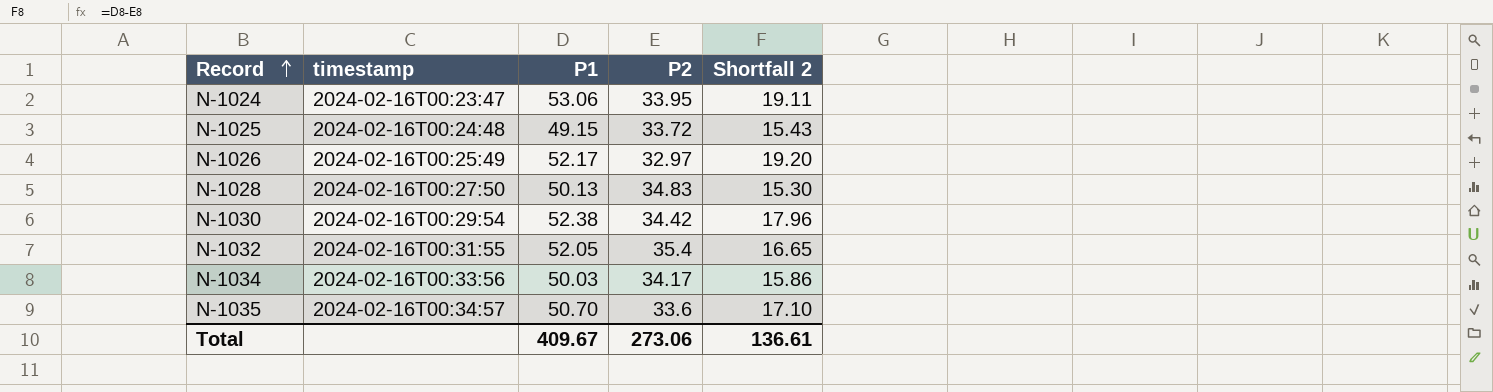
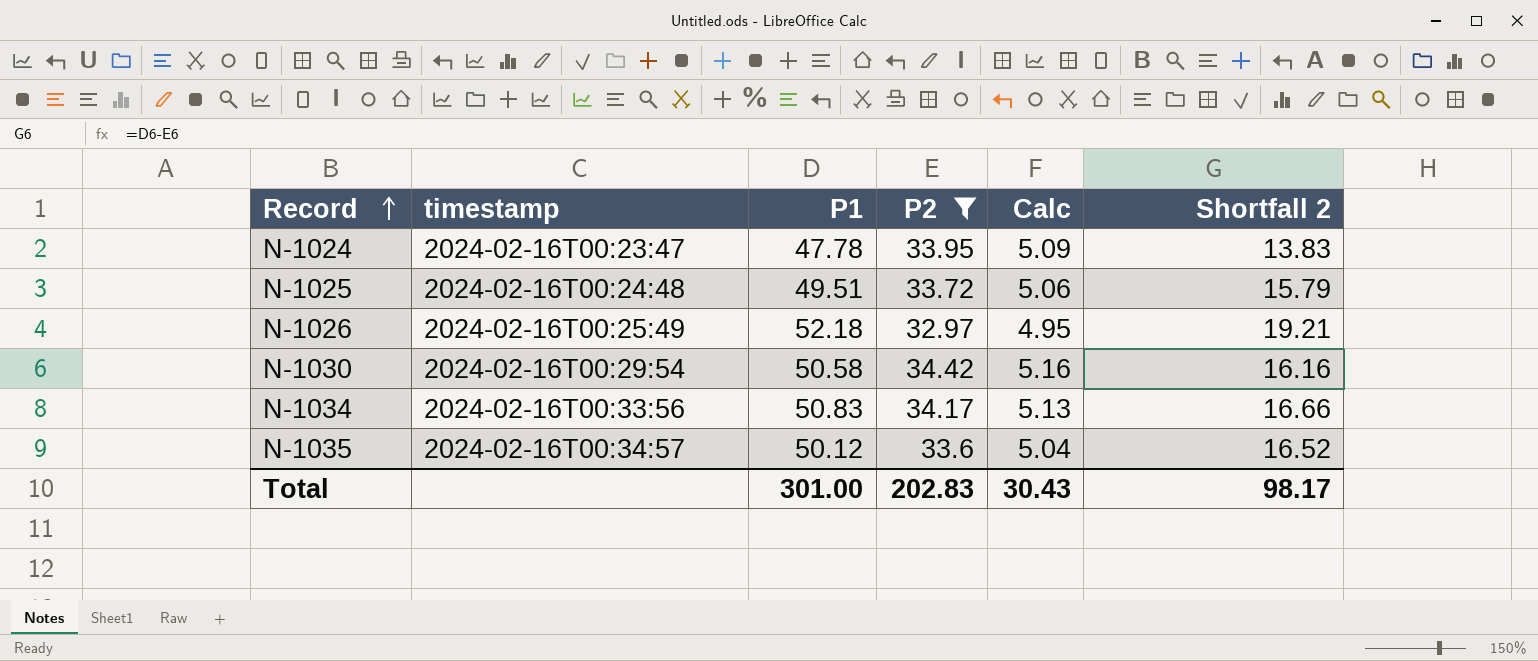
filter: none -> P2 <= 34.42
column Calc | formula: none -> [P2] * 0.15
N-1024 | P1: 53.06 -> 47.78
N-1024 | Shortfall 2: 19.11 -> 13.83
N-1025 | P1: 49.15 -> 49.51
N-1025 | Shortfall 2: 15.43 -> 15.79
N-1026 | P1: 52.17 -> 52.18
N-1026 | Shortfall 2: 19.20 -> 19.21
N-1030 | P1: 52.38 -> 50.58
N-1030 | Shortfall 2: 17.96 -> 16.16
N-1034 | P1: 50.03 -> 50.83
N-1034 | Shortfall 2: 15.86 -> 16.66
N-1035 | P1: 50.70 -> 50.12
N-1035 | Shortfall 2: 17.10 -> 16.52
Total | P1: 409.67 -> 301.00
Total | P2: 273.06 -> 202.83
Total | Shortfall 2: 136.61 -> 98.17

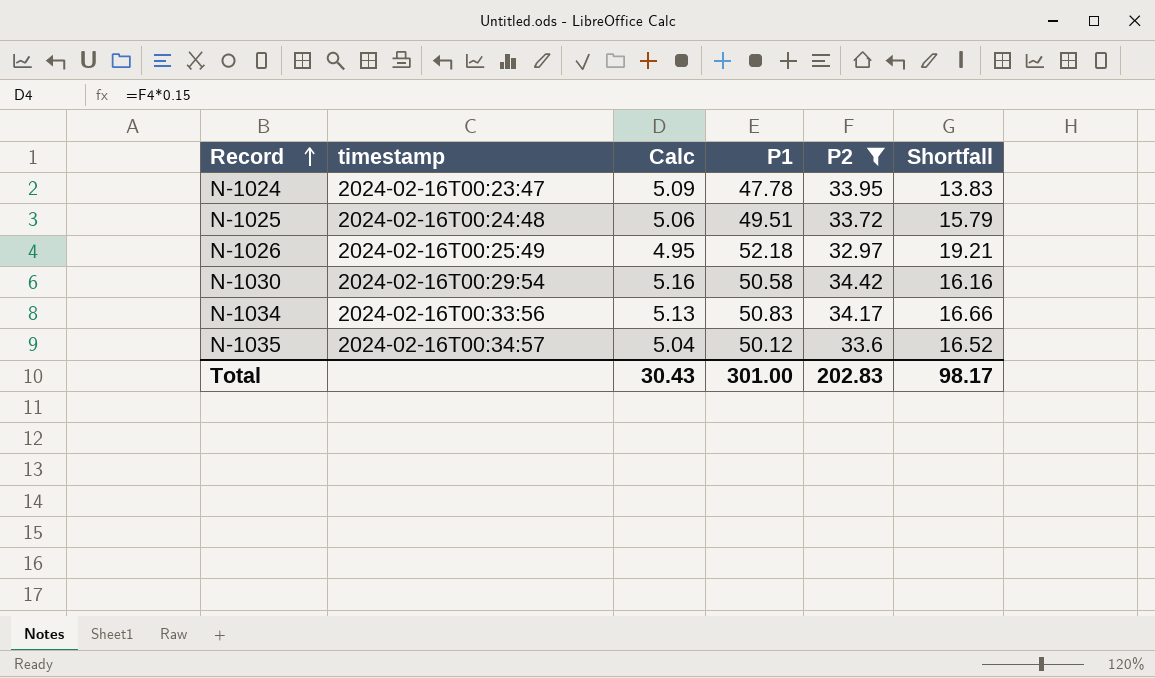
column Calc | position: 5 -> 3
column name: Shortfall 2 -> Shortfall

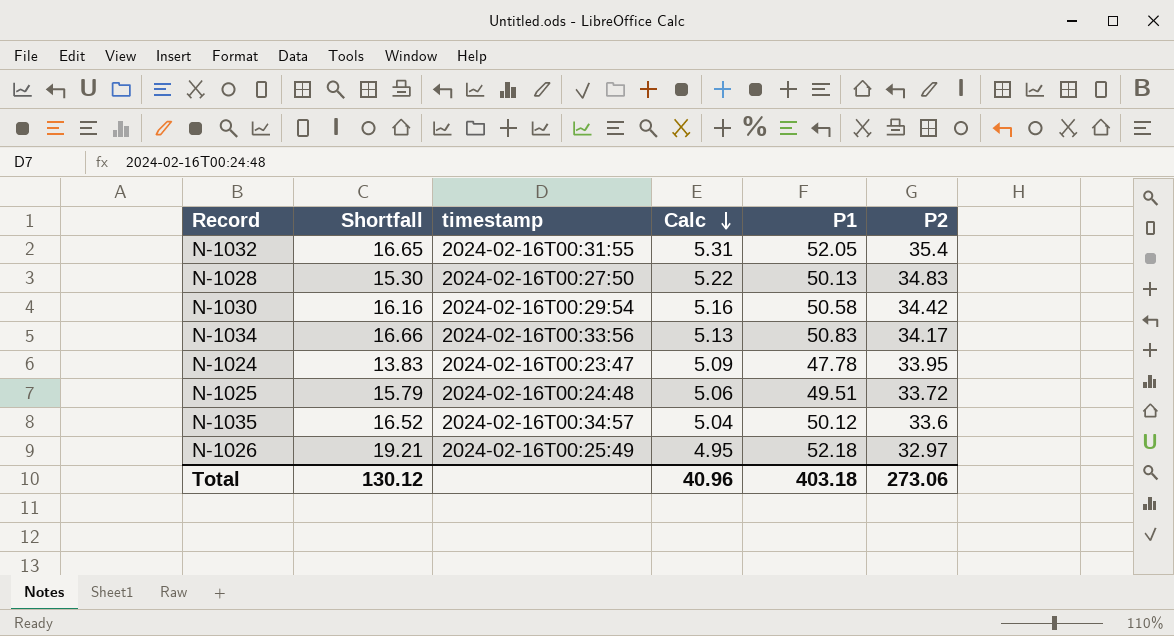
filter: P2 <= 34.42 -> none
row order: Record ascending -> Calc descending
column Shortfall | position: 6 -> 2
Total | Shortfall: 98.17 -> 130.12
Total | Calc: 30.43 -> 40.96
Total | P1: 301.00 -> 403.18
Total | P2: 202.83 -> 273.06

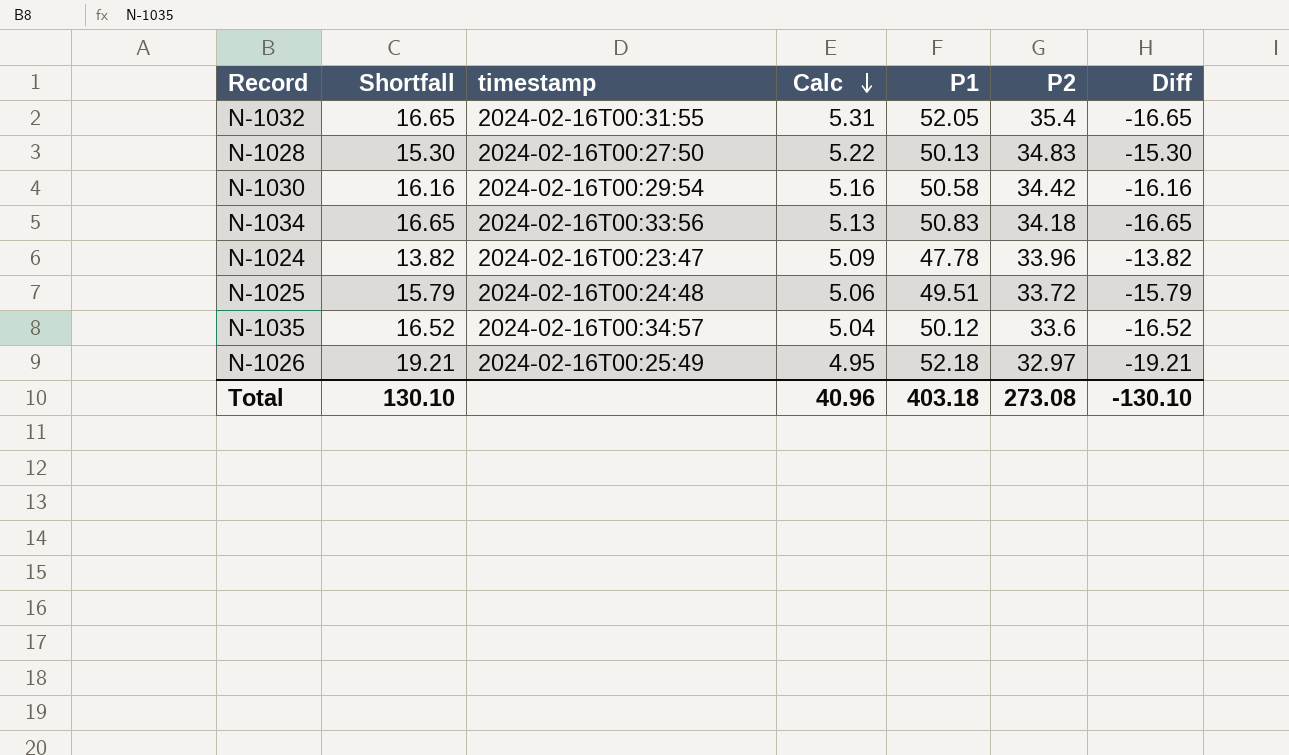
column Diff | formula: none -> [P2] - [P1]
N-1034 | Shortfall: 16.66 -> 16.65
N-1034 | P2: 34.17 -> 34.18
N-1024 | Shortfall: 13.83 -> 13.82
N-1024 | P2: 33.95 -> 33.96
Total | Shortfall: 130.12 -> 130.10
Total | P2: 273.06 -> 273.08

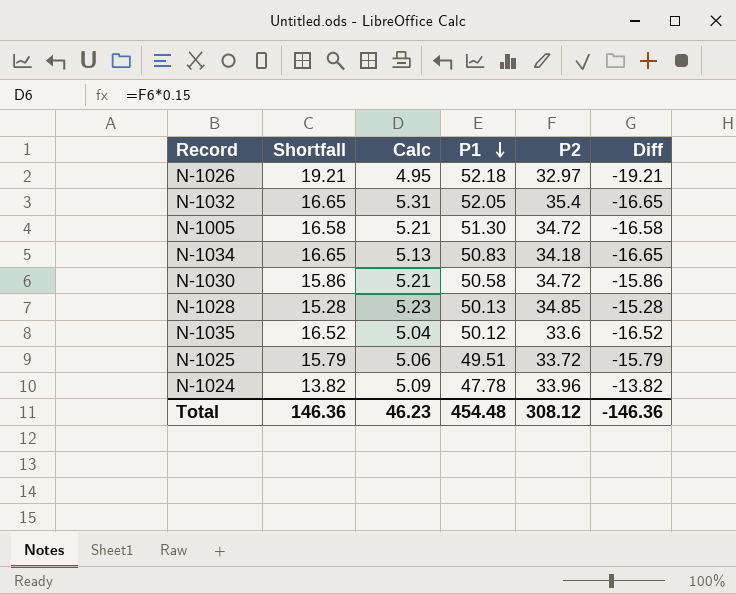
row order: Calc descending -> P1 descending
column timestamp | position: 3 -> none
row N-1005: none -> 16.58 | 5.21 | 51.30 | 34.72 | -16.58
N-1030 | Shortfall: 16.16 -> 15.86
N-1030 | Calc: 5.16 -> 5.21
N-1030 | P2: 34.42 -> 34.72
N-1030 | Diff: -16.16 -> -15.86
N-1028 | Shortfall: 15.30 -> 15.28
N-1028 | Calc: 5.22 -> 5.23
N-1028 | P2: 34.83 -> 34.85
N-1028 | Diff: -15.30 -> -15.28
Total | Shortfall: 130.10 -> 146.36
Total | Calc: 40.96 -> 46.23
Total | P1: 403.18 -> 454.48
Total | P2: 273.08 -> 308.12
Total | Diff: -130.10 -> -146.36

